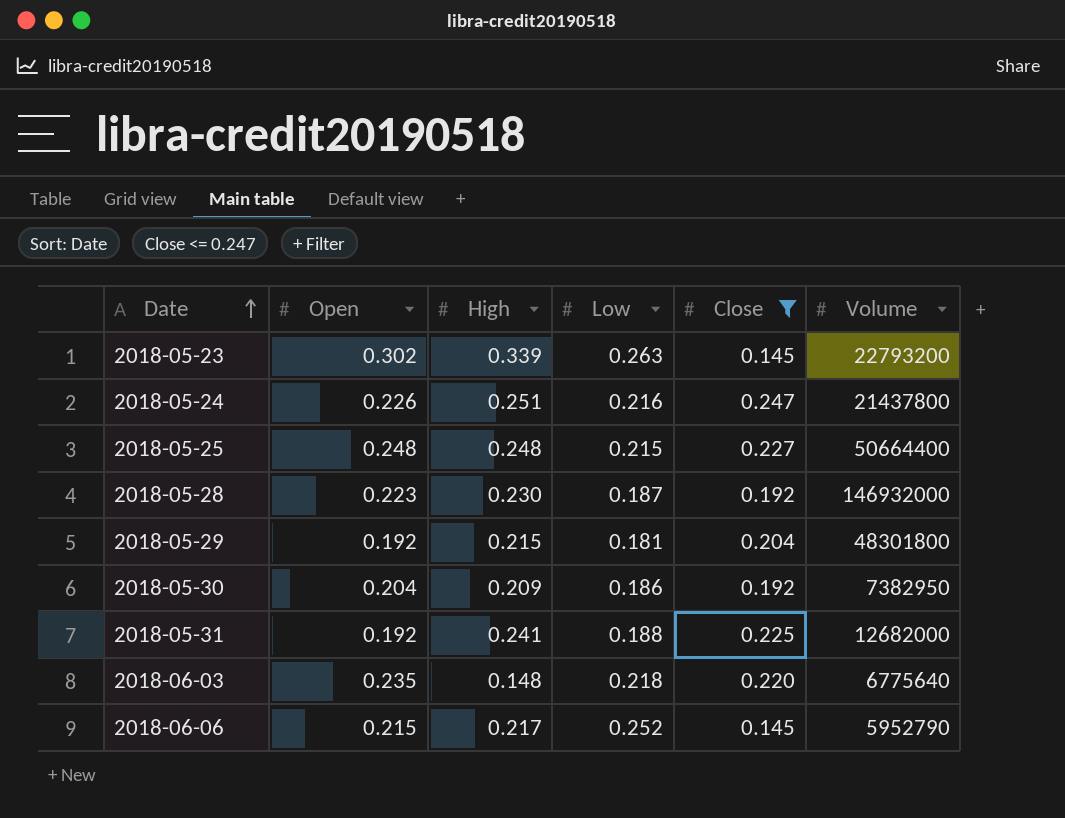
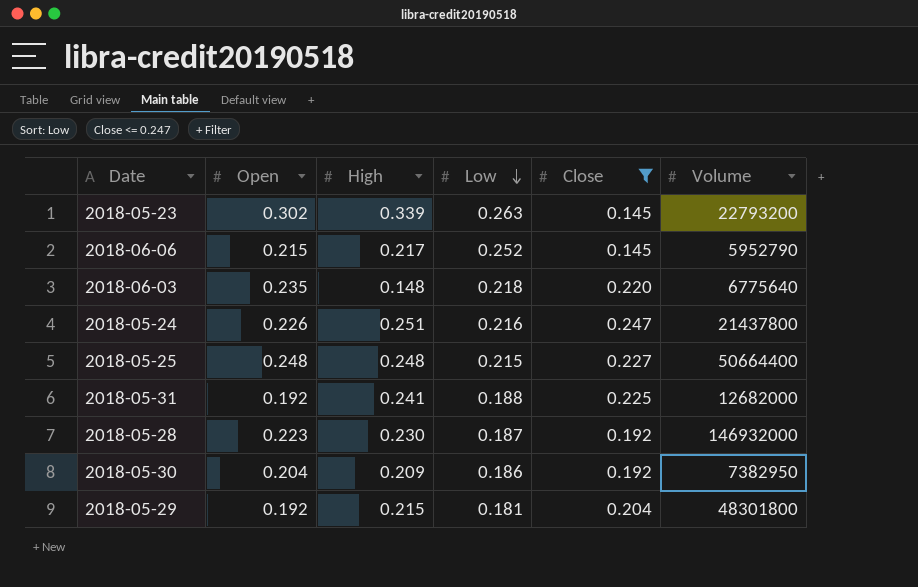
row order: Date ascending -> Low descending

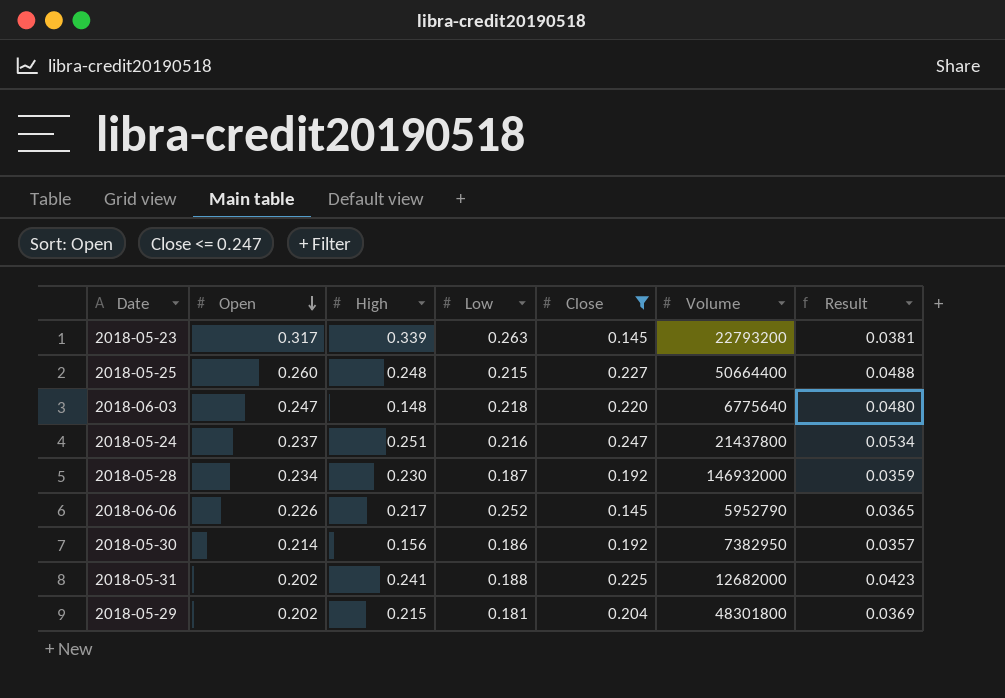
row order: Low descending -> Open descending
column Result | formula: none -> [Low] * [Close]
2018-05-23 | Open: 0.302 -> 0.317
2018-05-25 | Open: 0.248 -> 0.260
2018-06-03 | Open: 0.235 -> 0.247
2018-05-24 | Open: 0.226 -> 0.237
2018-05-28 | Open: 0.223 -> 0.234
2018-06-06 | Open: 0.215 -> 0.226
2018-05-30 | Open: 0.204 -> 0.214
2018-05-30 | High: 0.209 -> 0.156
2018-05-31 | Open: 0.192 -> 0.202
2018-05-29 | Open: 0.192 -> 0.202

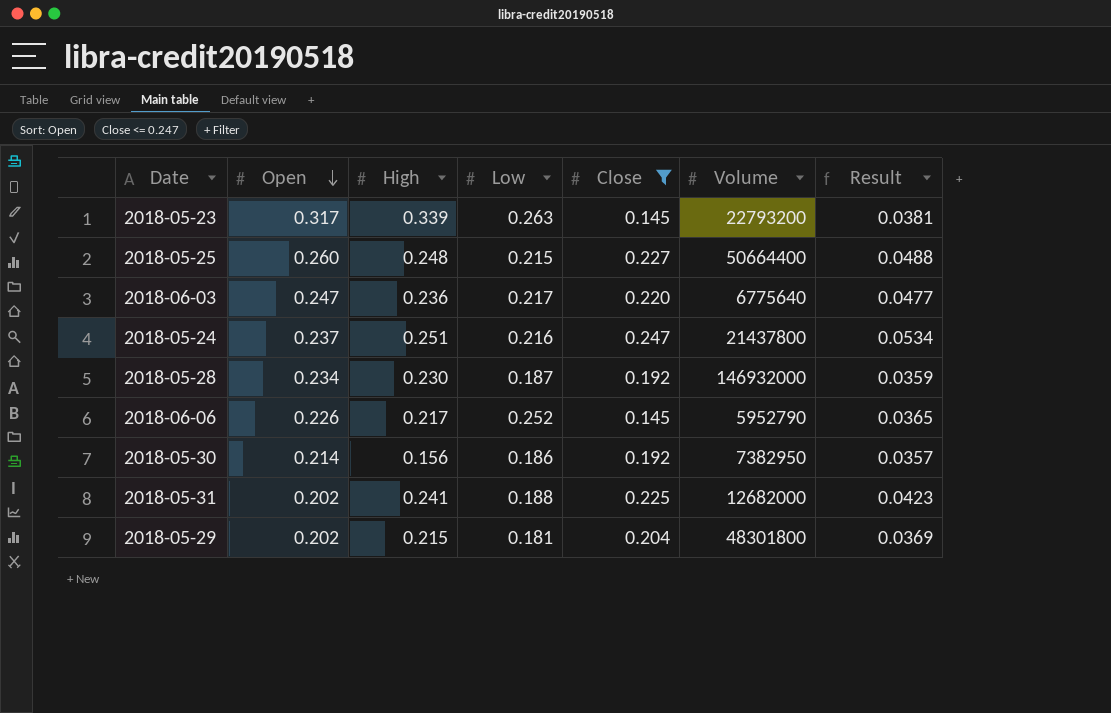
2018-06-03 | High: 0.148 -> 0.236
2018-06-03 | Low: 0.218 -> 0.217
2018-06-03 | Result: 0.0480 -> 0.0477

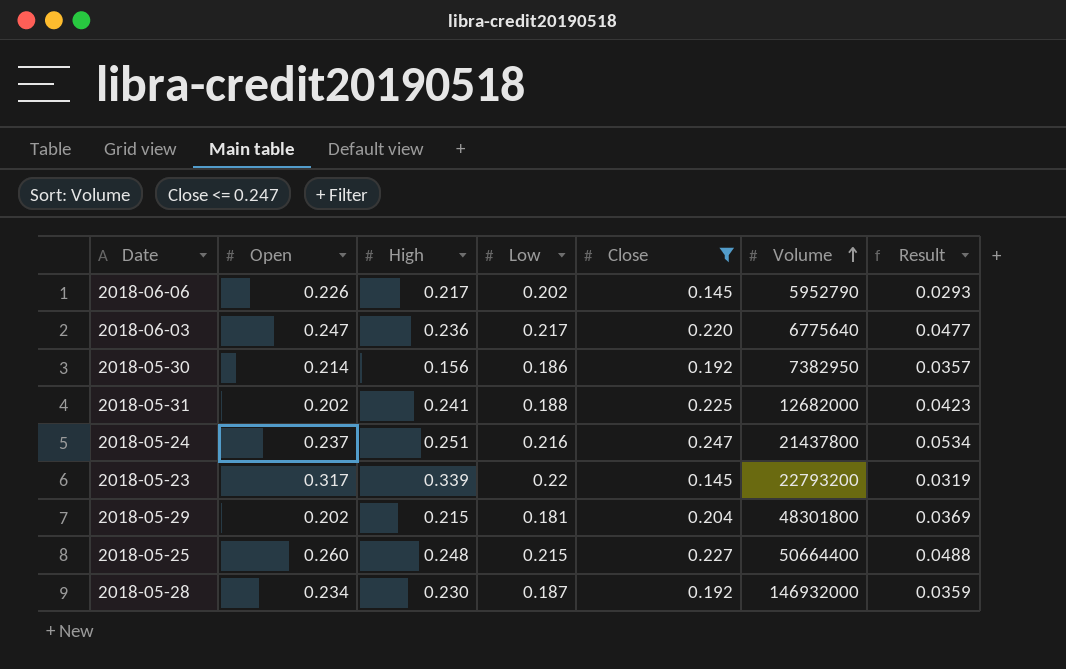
row order: Open descending -> Volume ascending
2018-06-06 | Low: 0.252 -> 0.202
2018-06-06 | Result: 0.0365 -> 0.0293
2018-05-23 | Low: 0.263 -> 0.22
2018-05-23 | Result: 0.0381 -> 0.0319

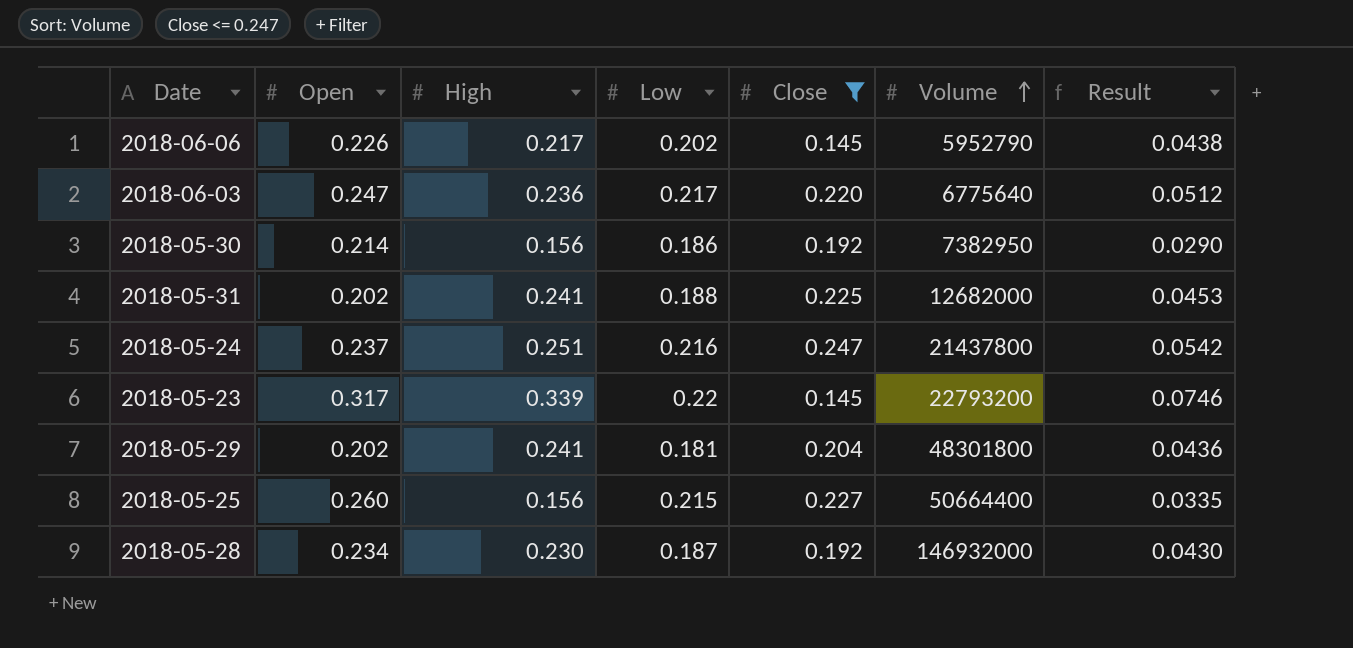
column Result | formula: [Low] * [Close] -> [High] * [Low]
2018-05-29 | High: 0.215 -> 0.241
2018-05-25 | High: 0.248 -> 0.156

